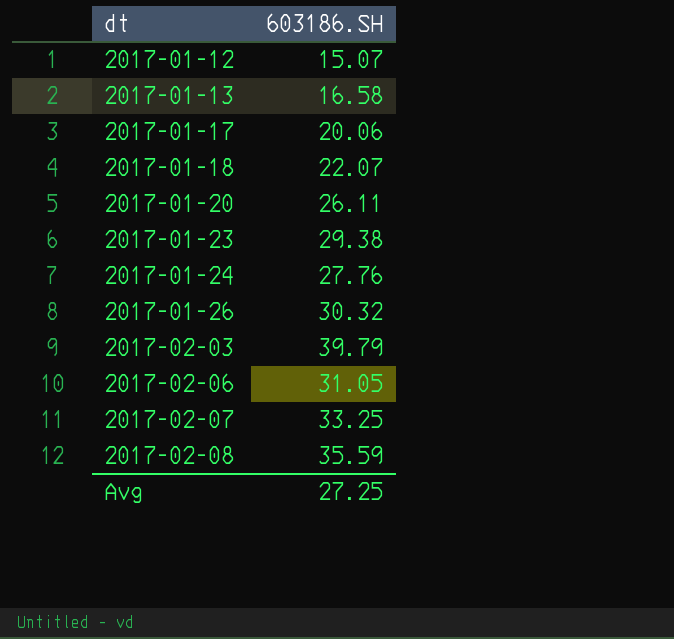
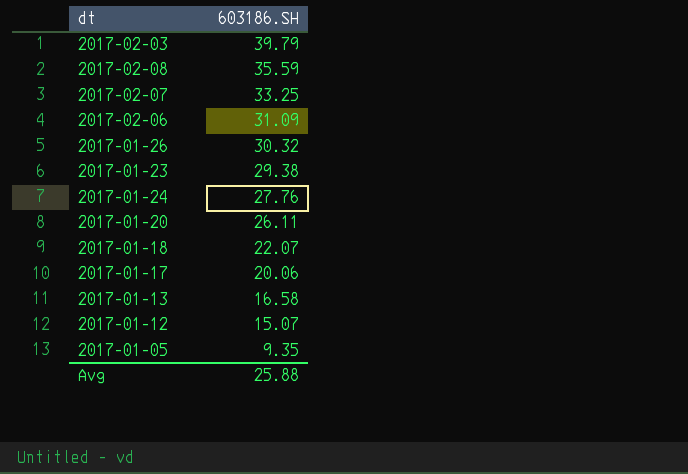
row order: dt ascending -> 603186.SH descending
2017-02-06 | 603186.SH: 31.05 -> 31.09
row 2017-01-05: none -> 9.35
Avg | 603186.SH: 27.25 -> 25.88

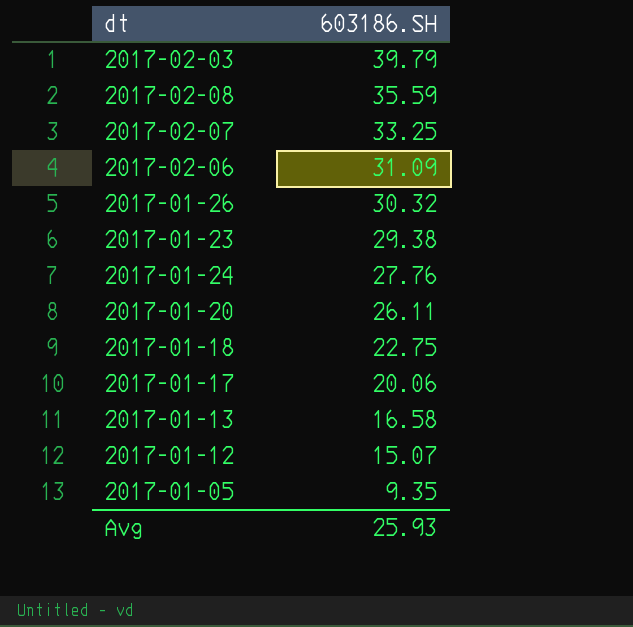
2017-01-18 | 603186.SH: 22.07 -> 22.75
Avg | 603186.SH: 25.88 -> 25.93

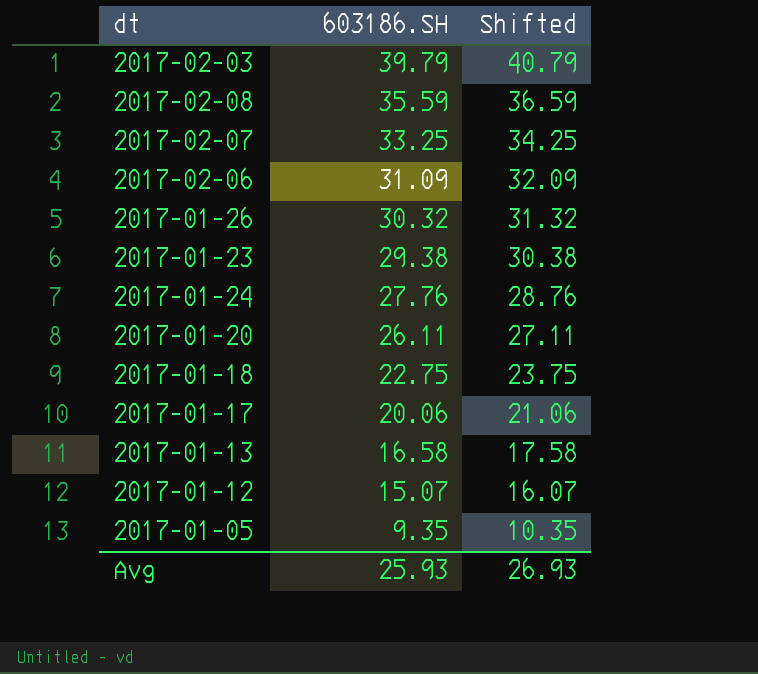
column Shifted | formula: none -> [603186.SH] + 1

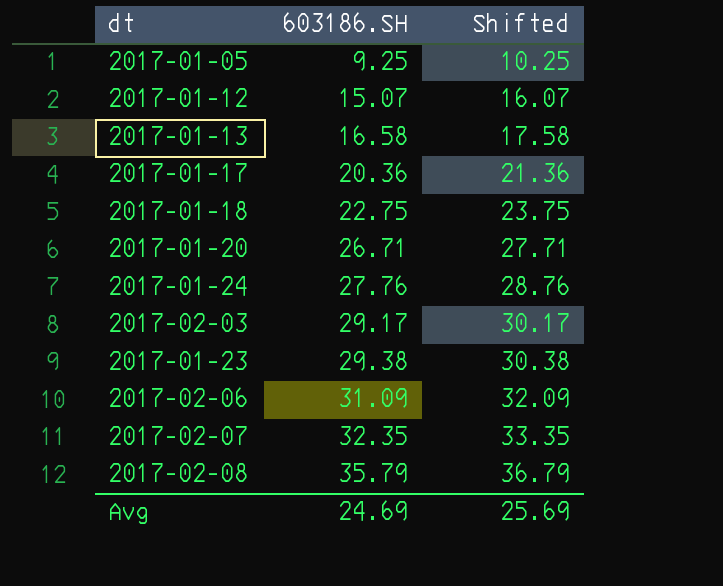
row order: 603186.SH descending -> 603186.SH ascending
row 2017-01-26: 30.32 | 31.32 -> none
2017-01-05 | 603186.SH: 9.35 -> 9.25
2017-01-05 | Shifted: 10.35 -> 10.25
2017-01-17 | 603186.SH: 20.06 -> 20.36
2017-01-17 | Shifted: 21.06 -> 21.36
2017-01-20 | 603186.SH: 26.11 -> 26.71
2017-01-20 | Shifted: 27.11 -> 27.71
2017-02-03 | 603186.SH: 39.79 -> 29.17
2017-02-03 | Shifted: 40.79 -> 30.17
2017-02-07 | 603186.SH: 33.25 -> 32.35
2017-02-07 | Shifted: 34.25 -> 33.35
2017-02-08 | 603186.SH: 35.59 -> 35.79
2017-02-08 | Shifted: 36.59 -> 36.79
Avg | 603186.SH: 25.93 -> 24.69
Avg | Shifted: 26.93 -> 25.69

